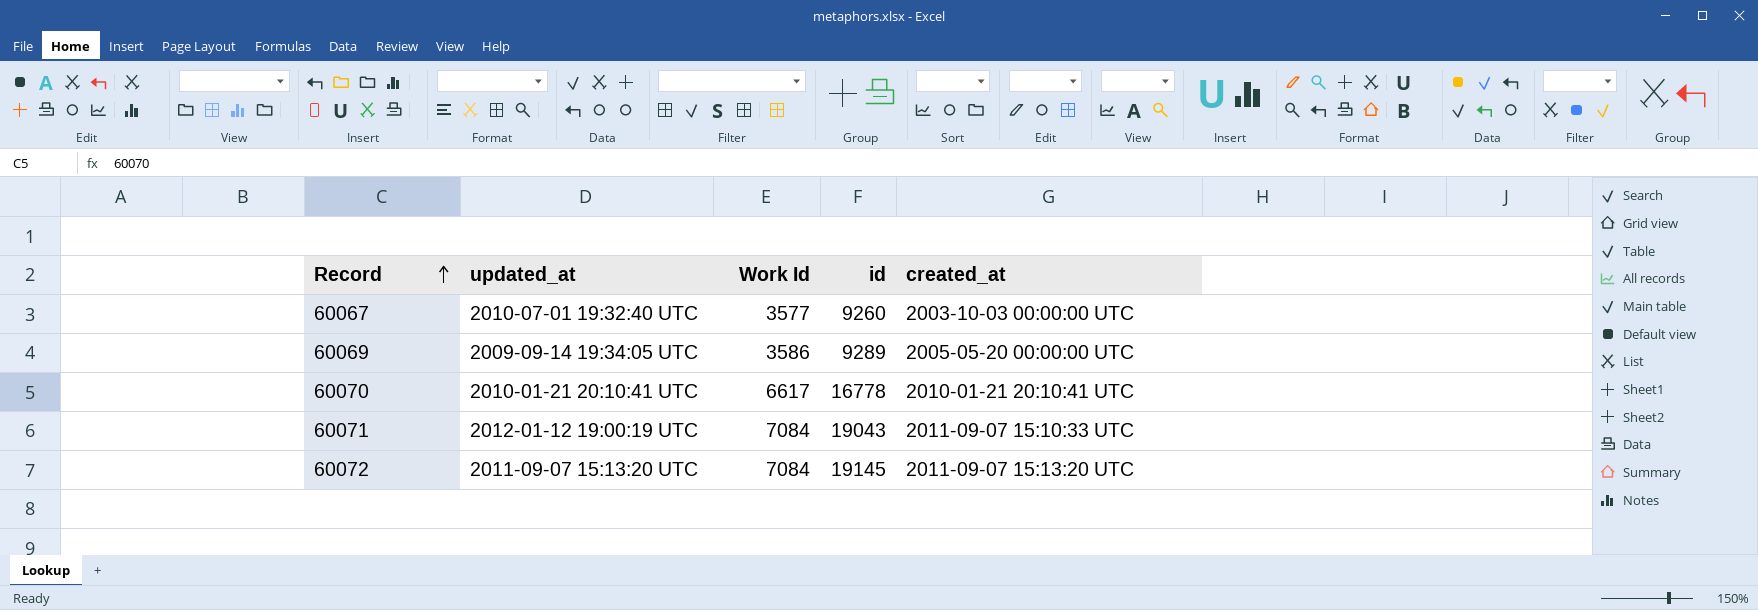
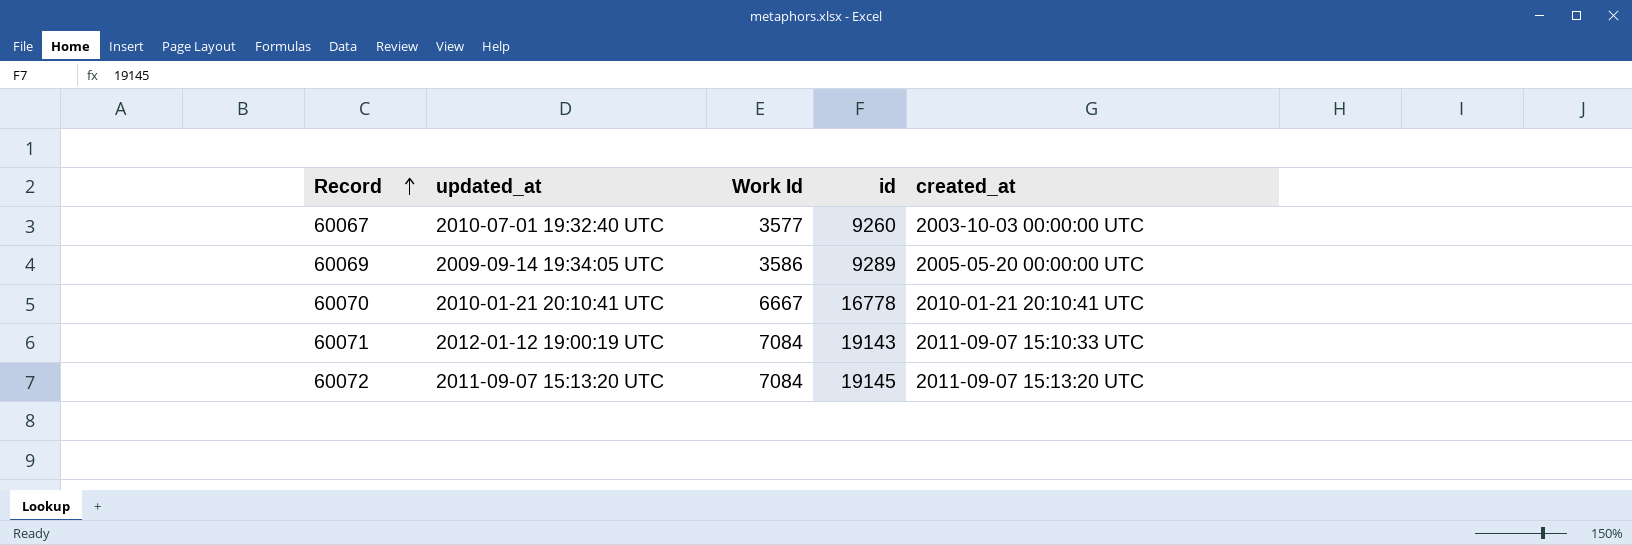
60070 | Work Id: 6617 -> 6667
60071 | id: 19043 -> 19143

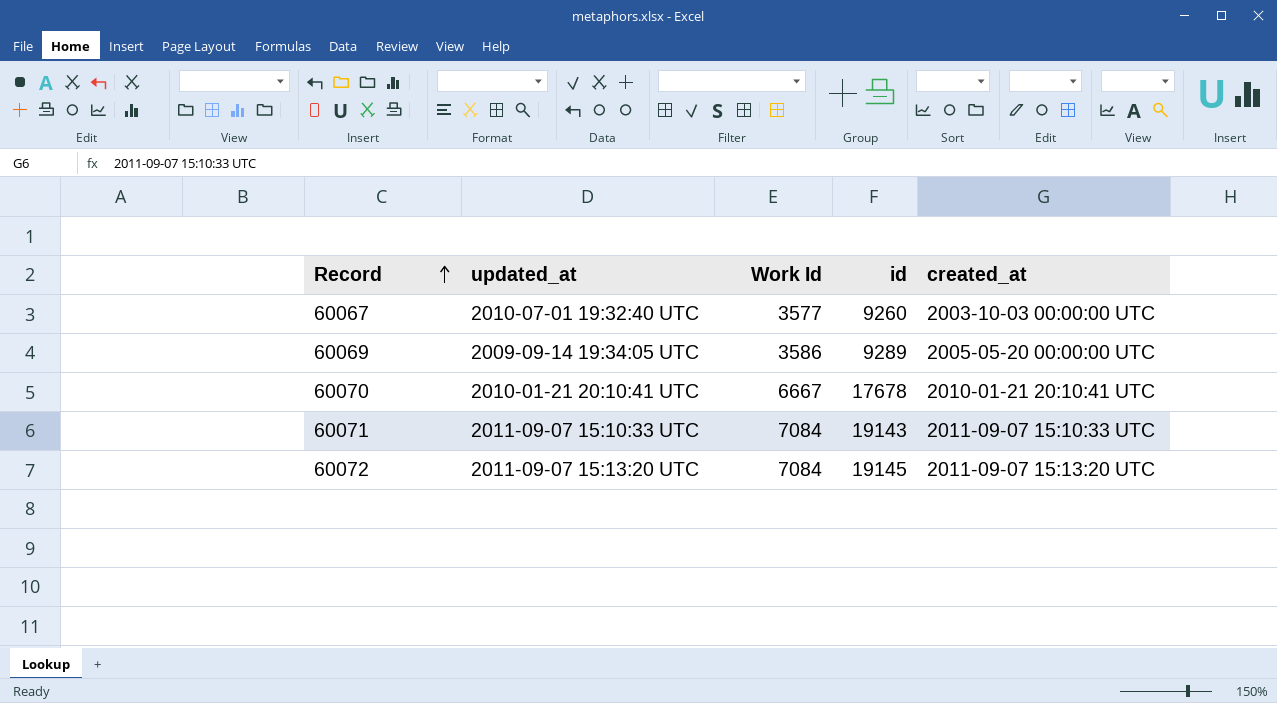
60070 | id: 16778 -> 17678
60071 | updated_at: 2012-01-12 19:00:19 UTC -> 2011-09-07 15:10:33 UTC

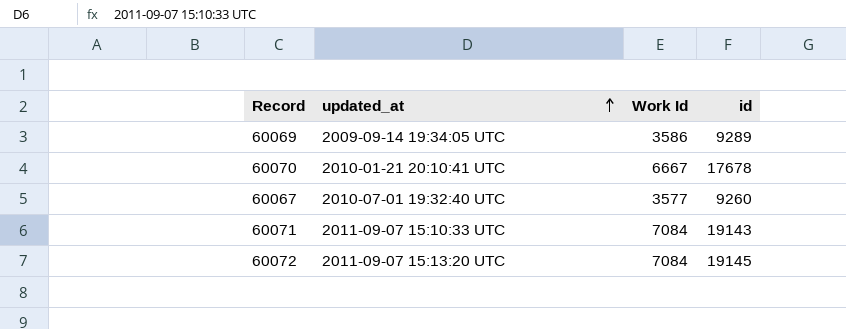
row order: Record ascending -> updated_at ascending
column created_at | position: 5 -> none

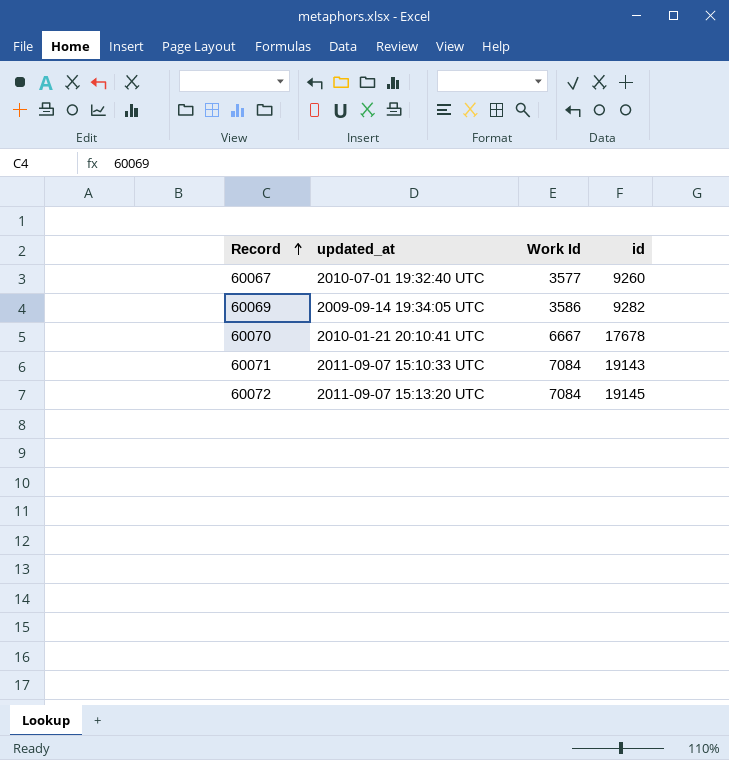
row order: updated_at ascending -> Record ascending
60069 | id: 9289 -> 9282

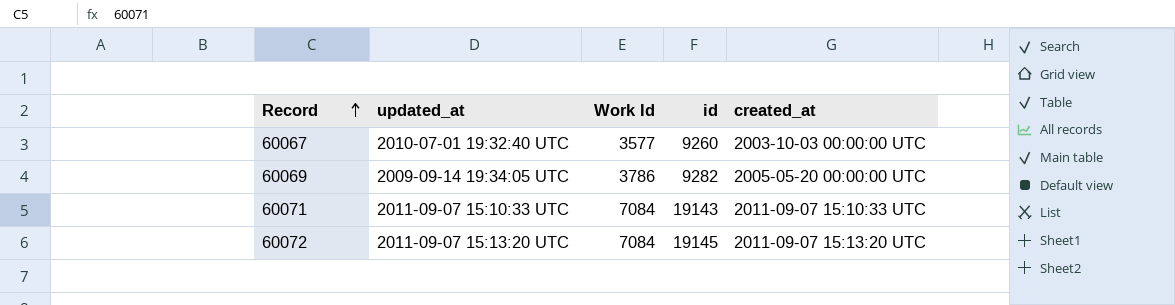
column created_at | position: none -> 5
row 60070: 2010-01-21 20:10:41 UTC | 6667 | 17678 -> none
60069 | Work Id: 3586 -> 3786

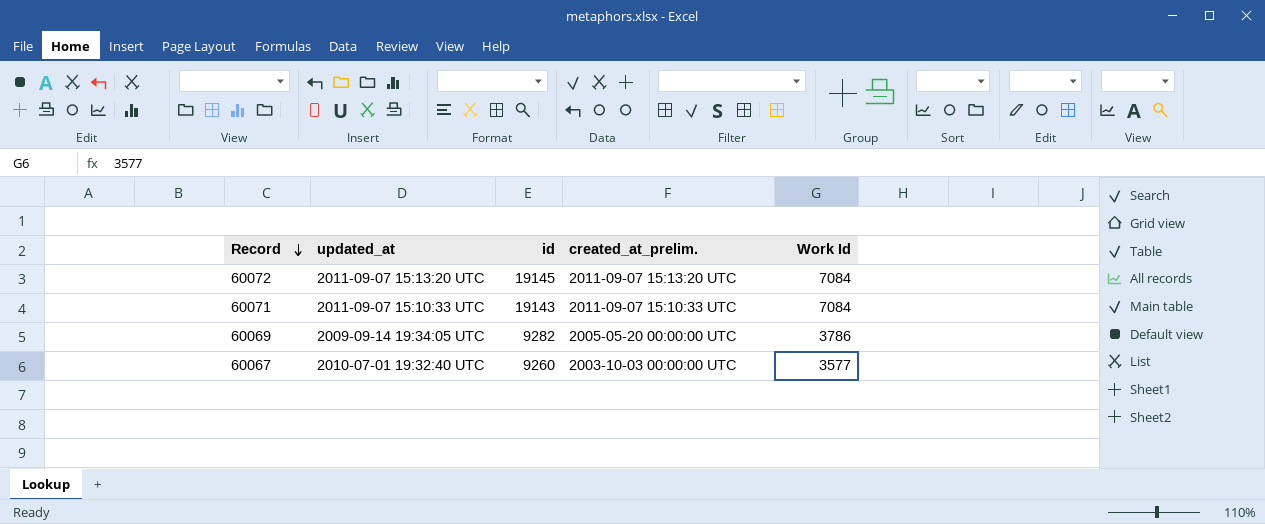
row order: Record ascending -> Record descending
column name: created_at -> created_at_prelim.
column Work Id | position: 3 -> 5

